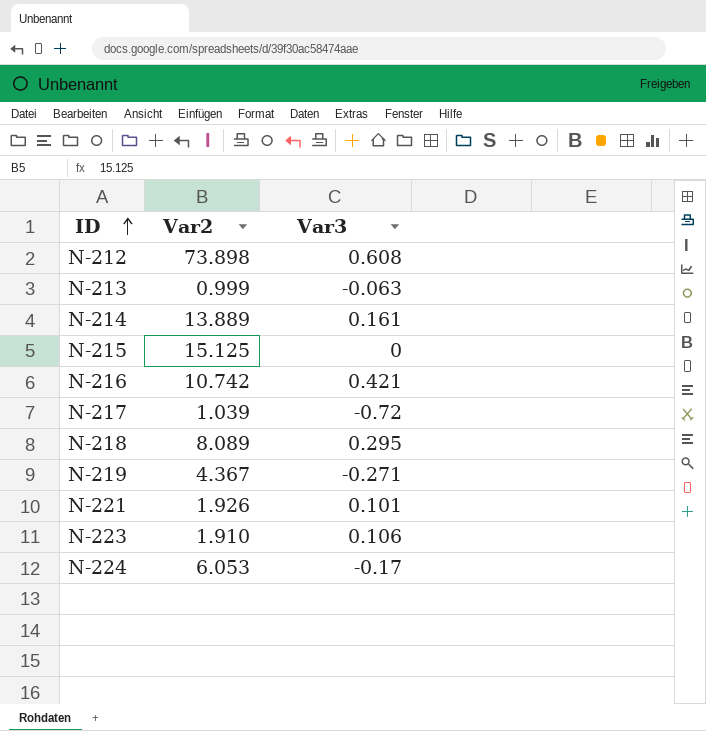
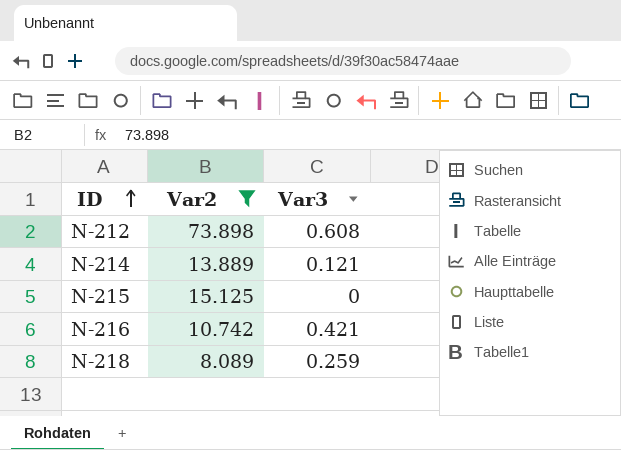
filter: none -> Var2 >= 8.089
N-214 | Var3: 0.161 -> 0.121
N-218 | Var3: 0.295 -> 0.259

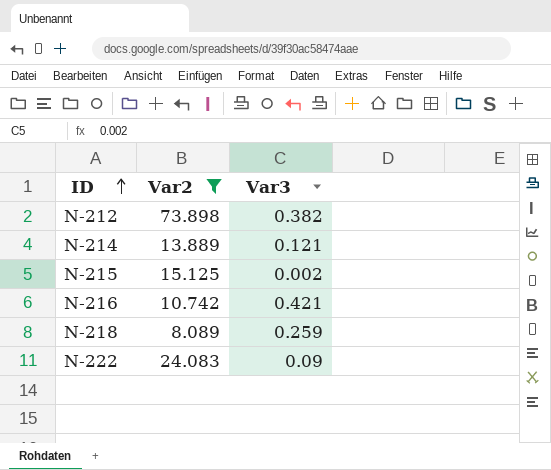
N-212 | Var3: 0.608 -> 0.382
N-215 | Var3: 0 -> 0.002
row N-222: none -> 24.083 | 0.09

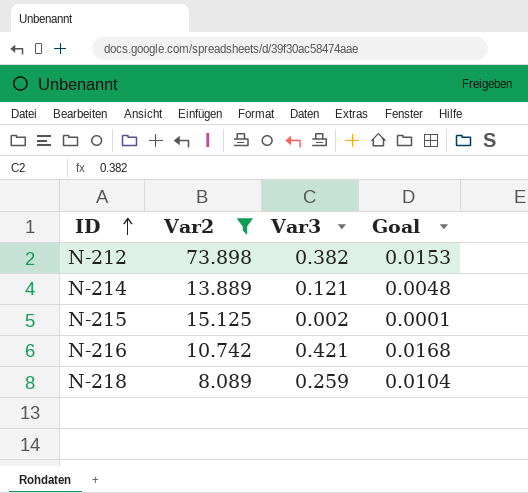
column Goal | formula: none -> [Var3] * 0.04
row N-222: 24.083 | 0.09 -> none

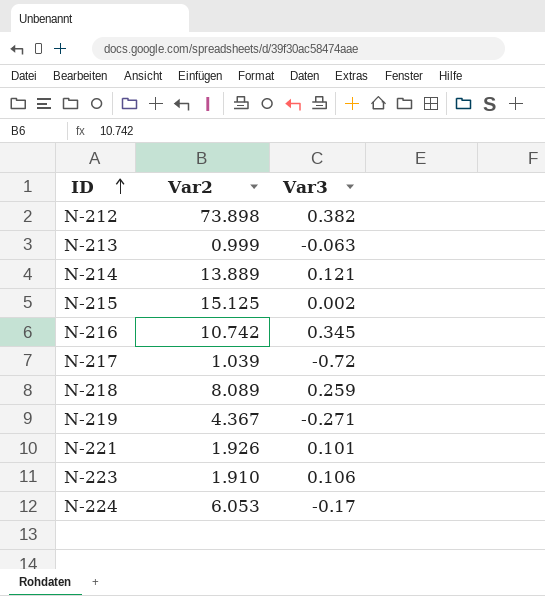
filter: Var2 >= 8.089 -> none
column Goal | formula: [Var3] * 0.04 -> none
N-216 | Var3: 0.421 -> 0.345

